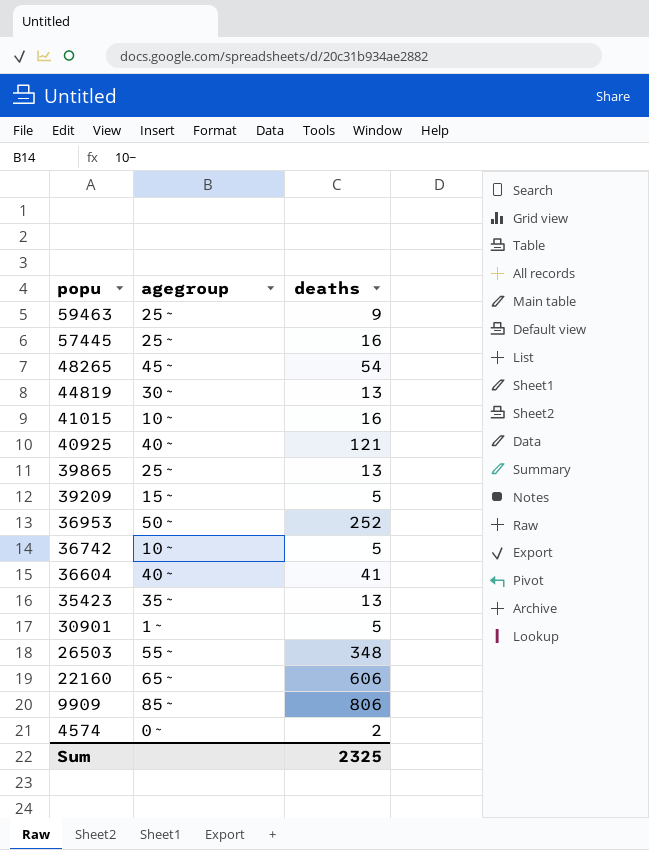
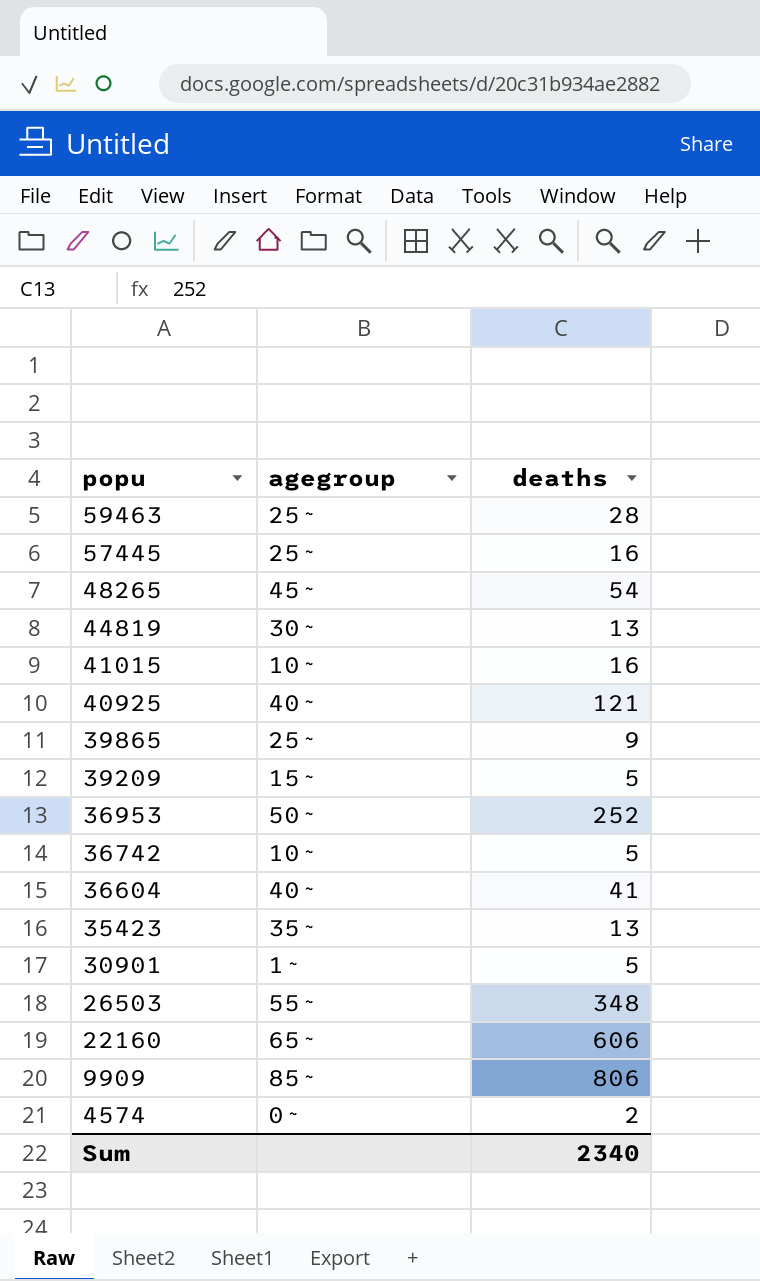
59463 | deaths: 9 -> 28
39865 | deaths: 13 -> 9
Sum | deaths: 2325 -> 2340

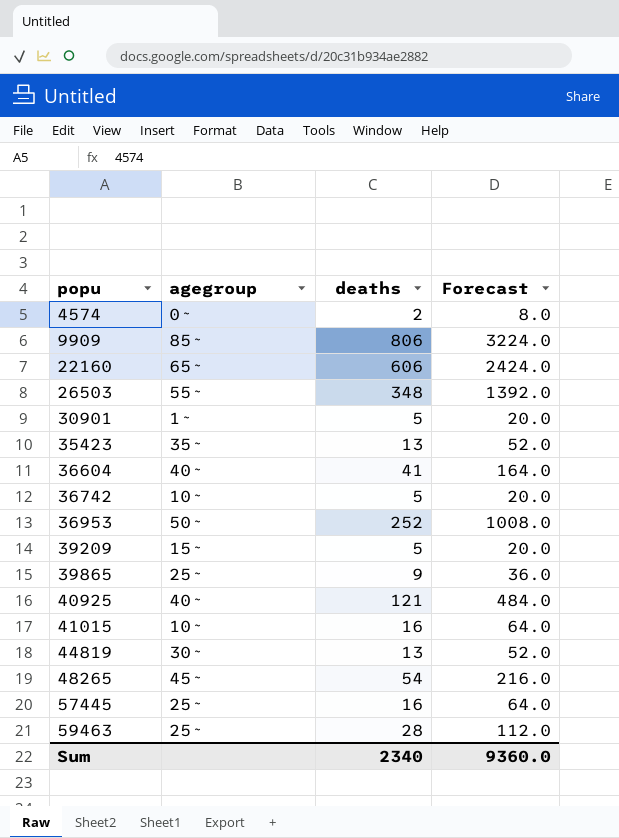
row order: popu descending -> popu ascending
column Forecast | formula: none -> [deaths] * 4

